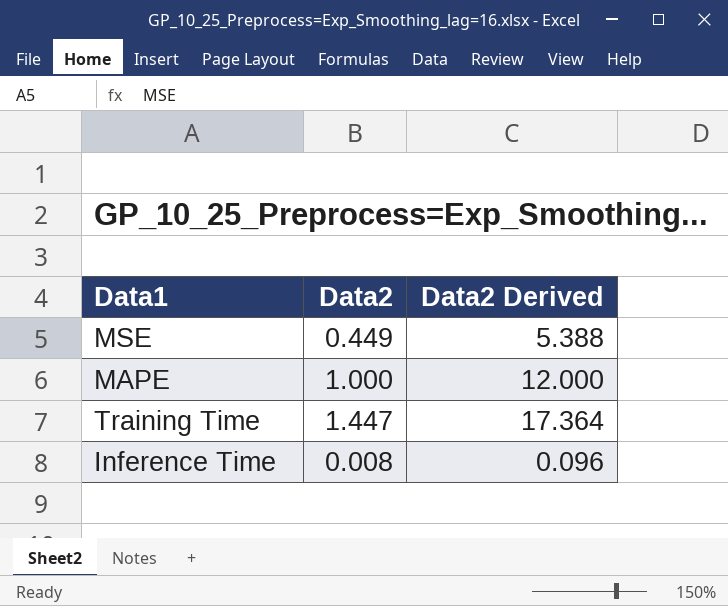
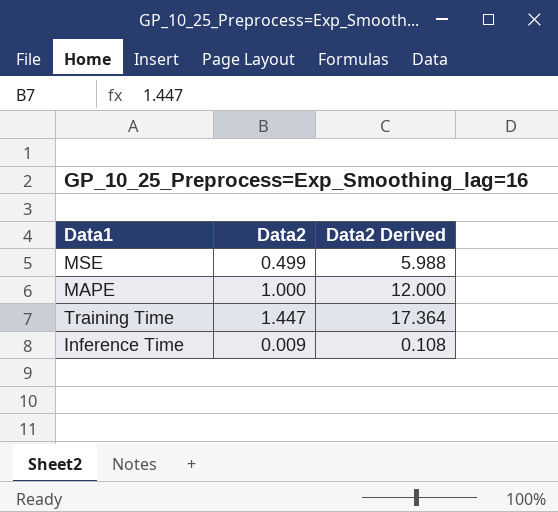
MSE | Data2: 0.449 -> 0.499
MSE | Data2 Derived: 5.388 -> 5.988
Inference Time | Data2: 0.008 -> 0.009
Inference Time | Data2 Derived: 0.096 -> 0.108

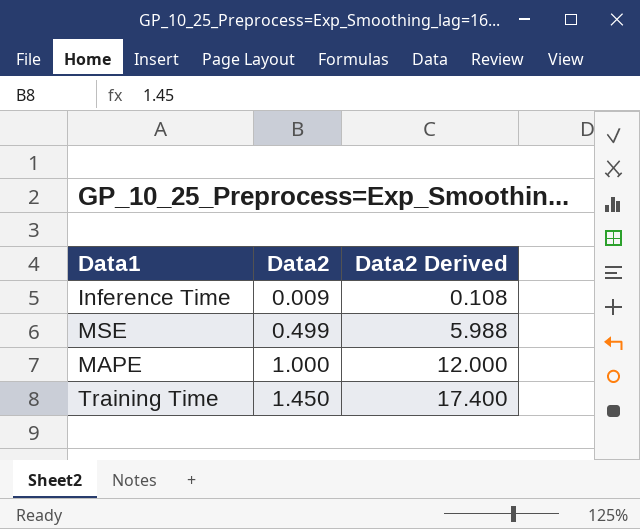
row order: none -> Data2 ascending
Training Time | Data2: 1.447 -> 1.450
Training Time | Data2 Derived: 17.364 -> 17.400

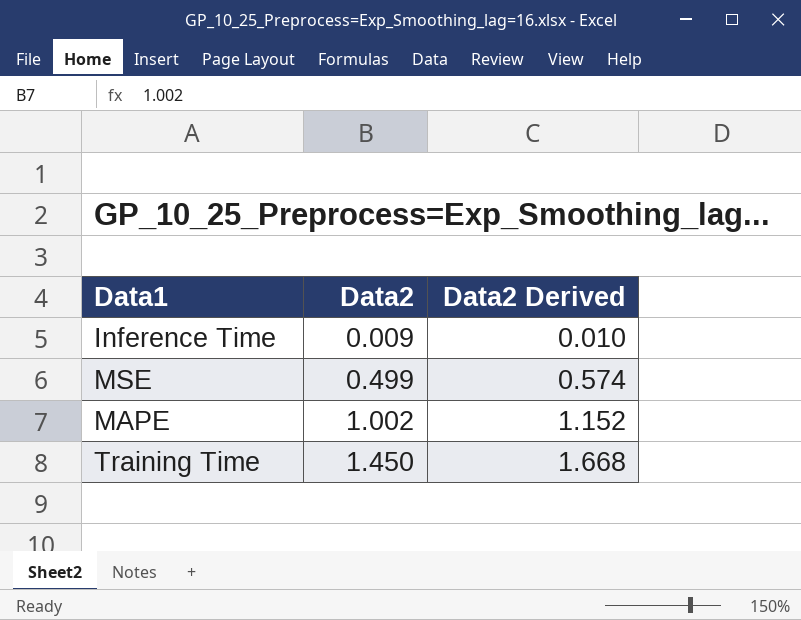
column Data2 Derived | formula: [Data2] * 12 -> [Data2] * 1.15
MAPE | Data2: 1.000 -> 1.002

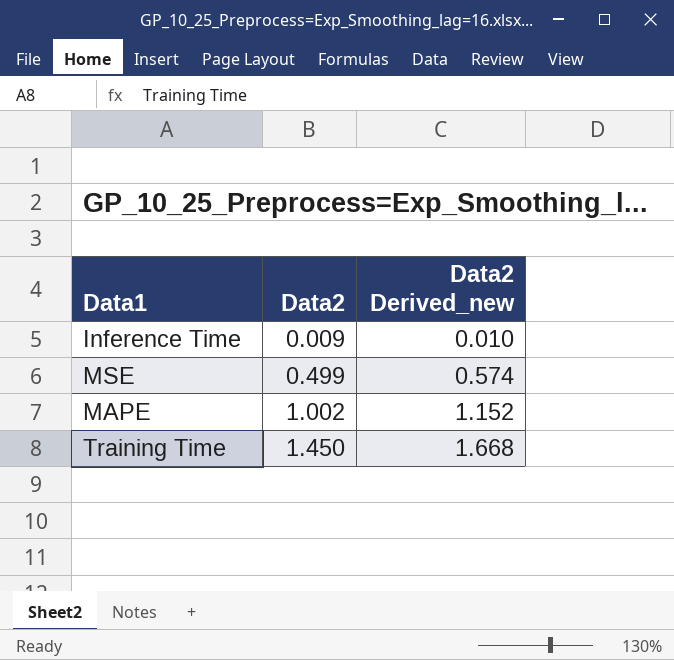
column name: Data2 Derived -> Data2 Derived_new

